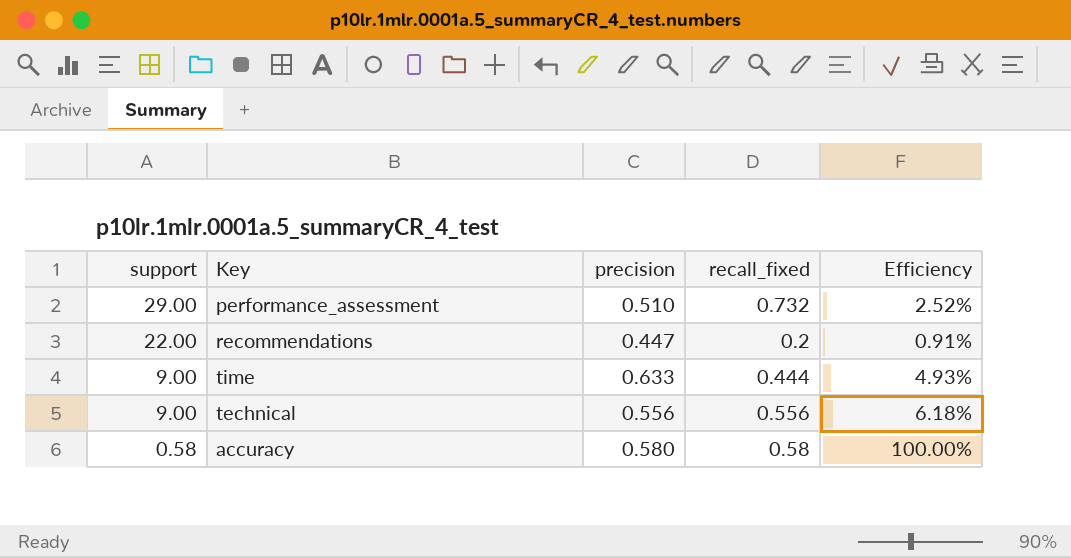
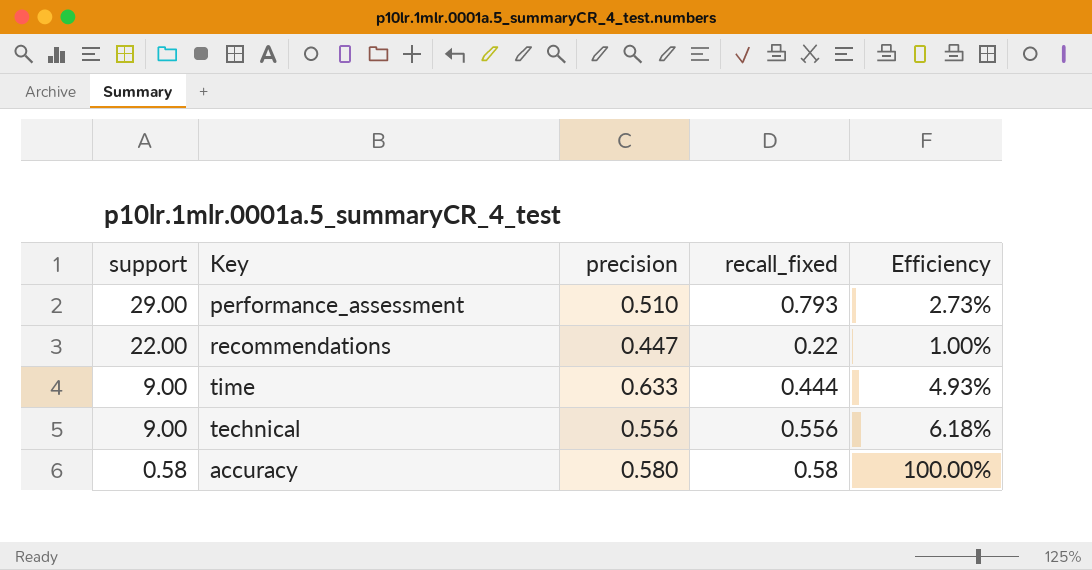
performance_assessment | recall_fixed: 0.732 -> 0.793
performance_assessment | Efficiency: 2.52% -> 2.73%
recommendations | recall_fixed: 0.2 -> 0.22
recommendations | Efficiency: 0.91% -> 1.00%

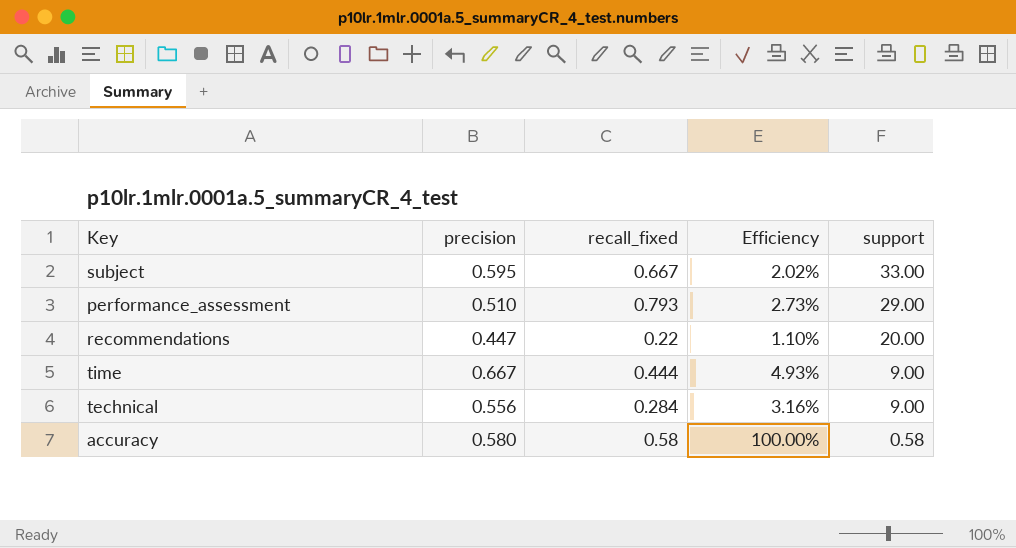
column support | position: 1 -> 5
row subject: none -> 0.595 | 0.667 | 2.02% | 33.00
recommendations | Efficiency: 1.00% -> 1.10%
recommendations | support: 22.00 -> 20.00
time | precision: 0.633 -> 0.667
technical | recall_fixed: 0.556 -> 0.284
technical | Efficiency: 6.18% -> 3.16%

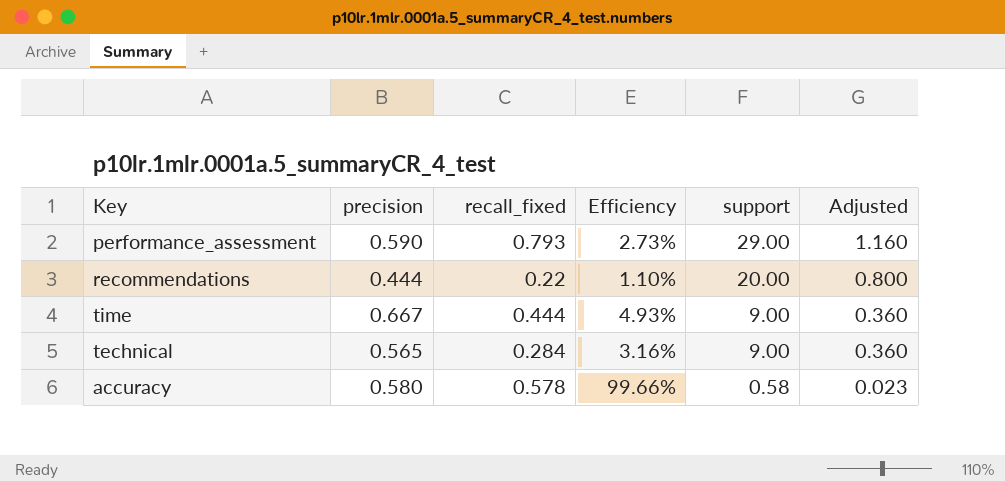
column Adjusted | formula: none -> [support] * 0.04
row subject: 0.595 | 0.667 | 2.02% | 33.00 -> none
performance_assessment | precision: 0.510 -> 0.590
recommendations | precision: 0.447 -> 0.444
technical | precision: 0.556 -> 0.565
accuracy | recall_fixed: 0.58 -> 0.578
accuracy | Efficiency: 100.00% -> 99.66%

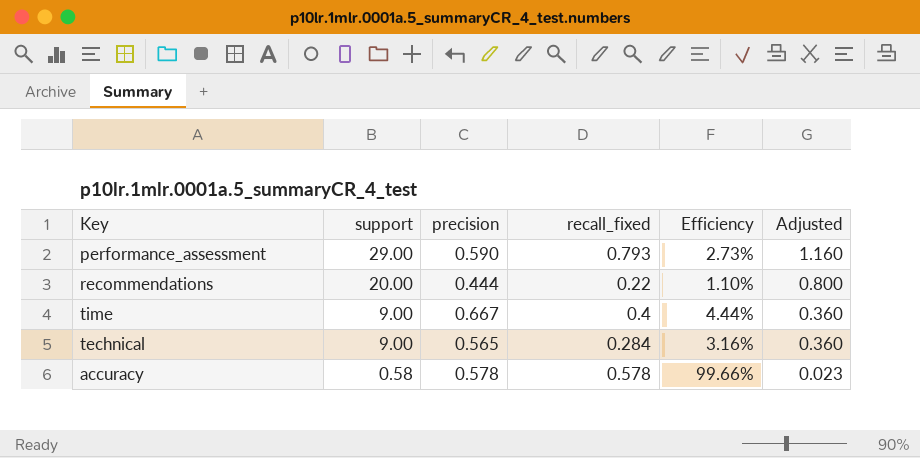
column support | position: 5 -> 2
time | recall_fixed: 0.444 -> 0.4
time | Efficiency: 4.93% -> 4.44%
accuracy | precision: 0.580 -> 0.578

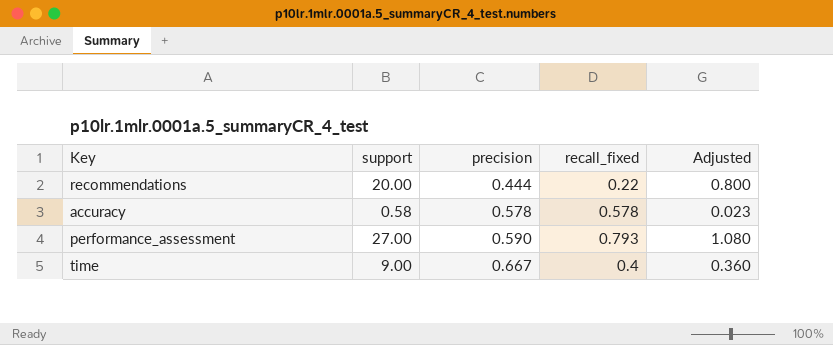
row order: support descending -> precision ascending
column Efficiency | formula: [recall_fixed] / [support] -> none
row technical: 9.00 | 0.565 | 0.284 | 3.16% | 0.360 -> none
performance_assessment | support: 29.00 -> 27.00
performance_assessment | Adjusted: 1.160 -> 1.080

